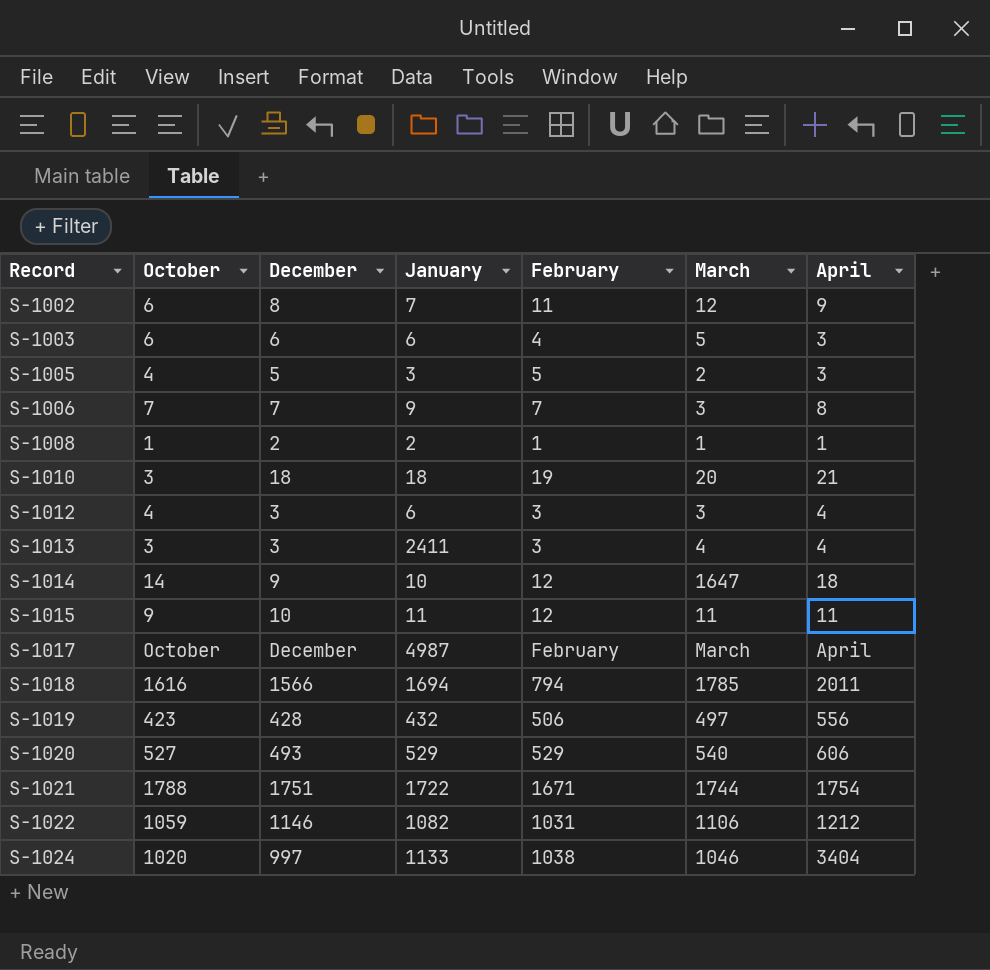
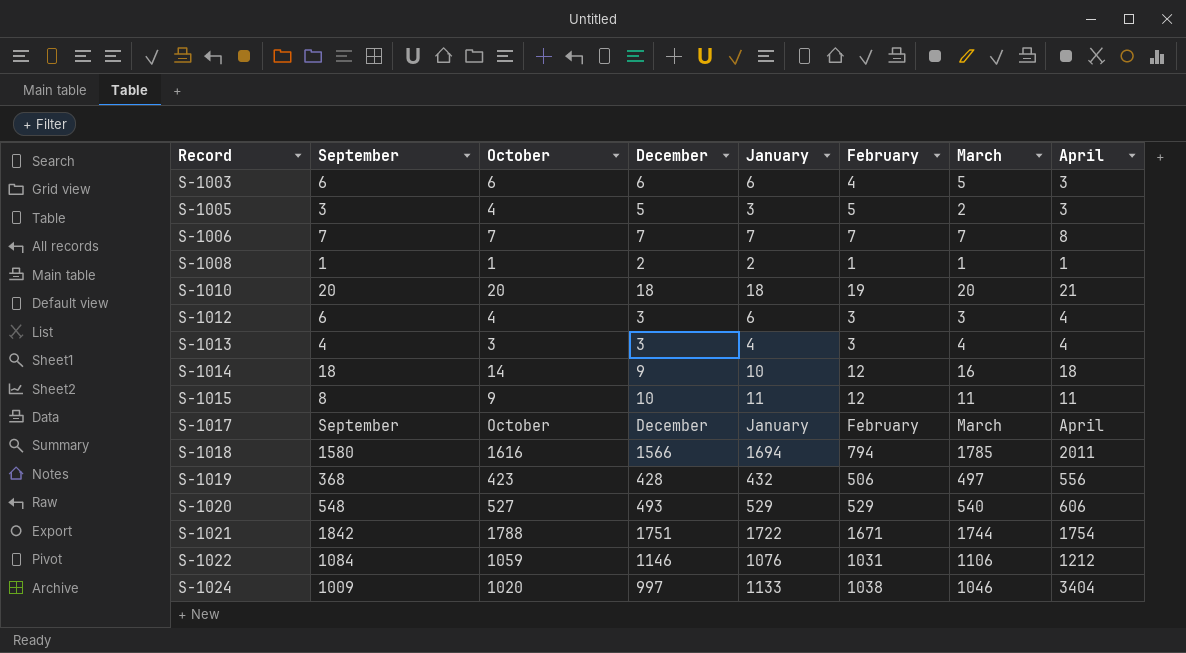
column September | position: none -> 2
row S-1002: 6 | 8 | 7 | 11 | 12 | 9 -> none
S-1006 | January: 9 -> 7
S-1006 | March: 3 -> 7
S-1010 | October: 3 -> 20
S-1013 | January: 2411 -> 4
S-1014 | March: 1647 -> 16
S-1017 | January: 4987 -> January
S-1022 | January: 1082 -> 1076

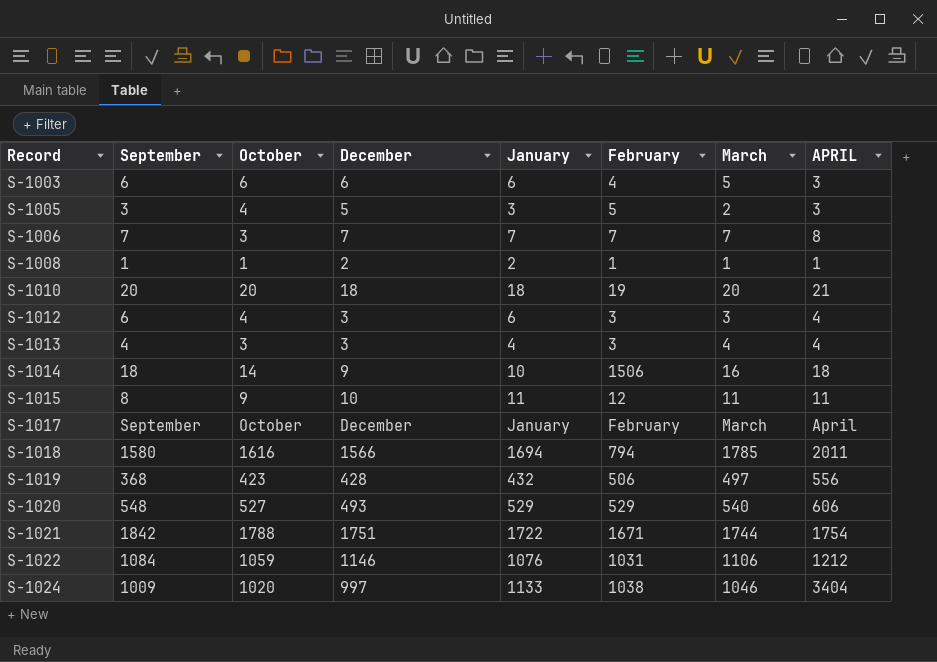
column name: April -> APRIL
S-1006 | October: 7 -> 3
S-1014 | February: 12 -> 1506

